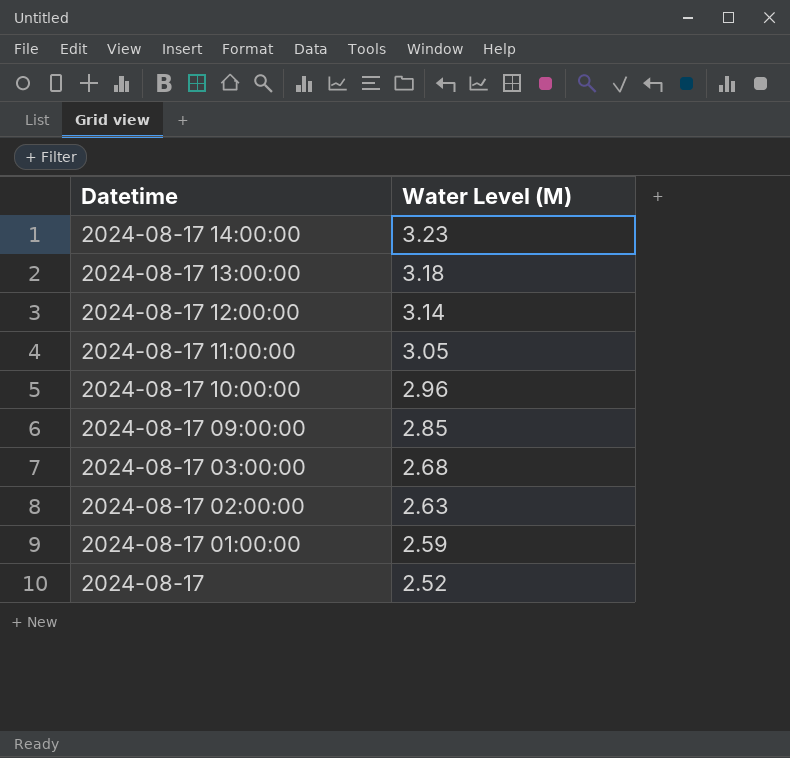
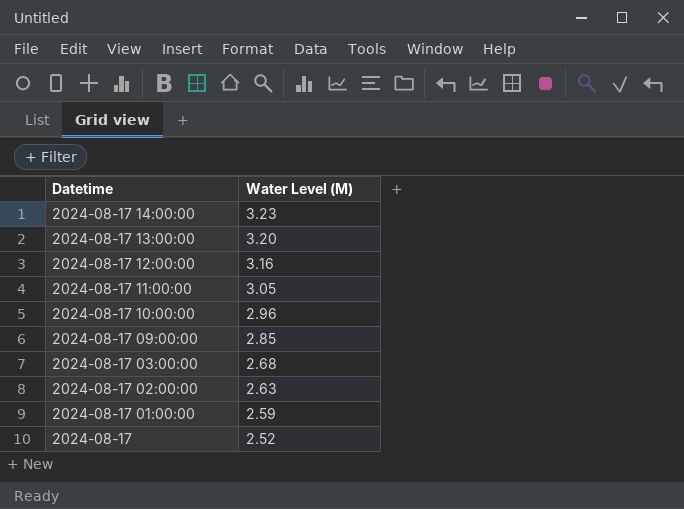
2024-08-17 13:00:00 | Water Level (M): 3.18 -> 3.20
2024-08-17 12:00:00 | Water Level (M): 3.14 -> 3.16

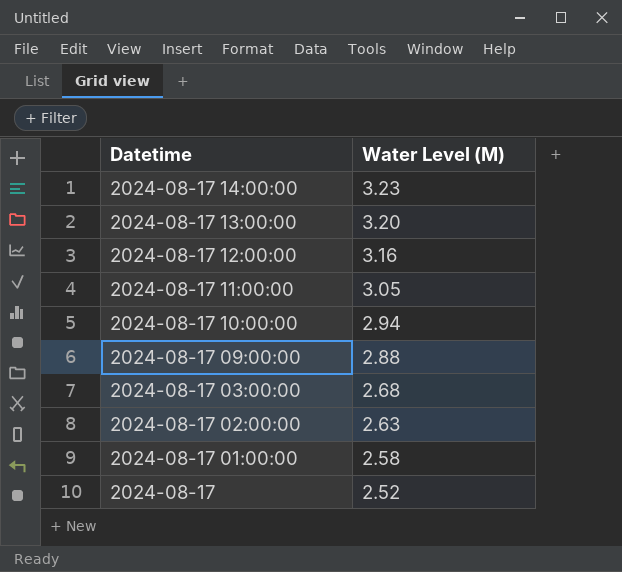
2024-08-17 10:00:00 | Water Level (M): 2.96 -> 2.94
2024-08-17 09:00:00 | Water Level (M): 2.85 -> 2.88
2024-08-17 01:00:00 | Water Level (M): 2.59 -> 2.58

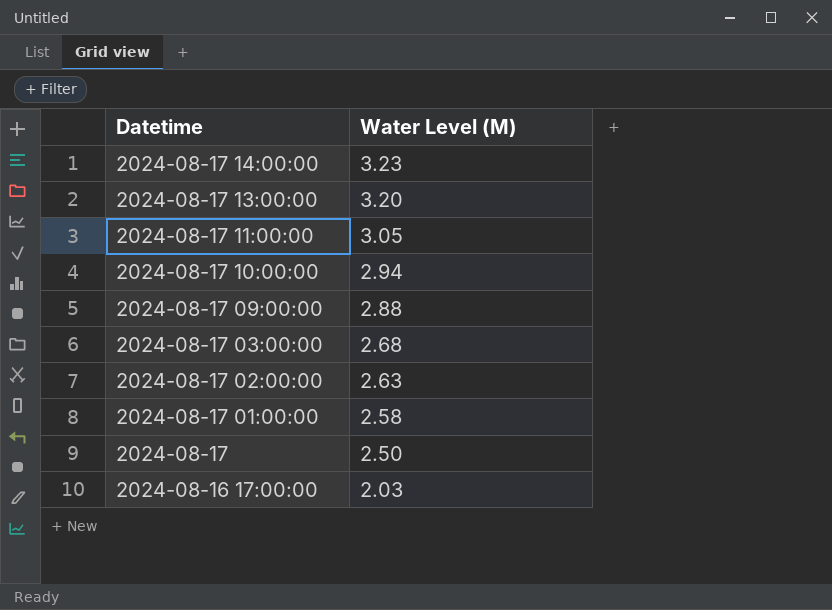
row 2024-08-17 12:00:00: 3.16 -> none
2024-08-17 | Water Level (M): 2.52 -> 2.50
row 2024-08-16 17:00:00: none -> 2.03

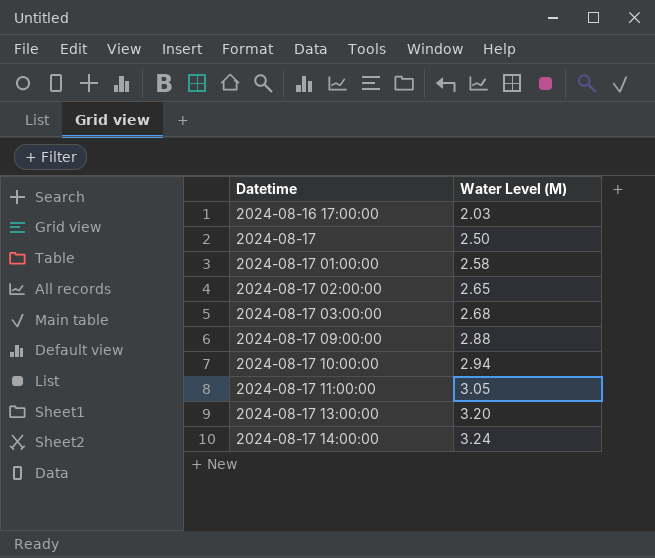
row order: Datetime descending -> Datetime ascending
2024-08-17 02:00:00 | Water Level (M): 2.63 -> 2.65
2024-08-17 14:00:00 | Water Level (M): 3.23 -> 3.24

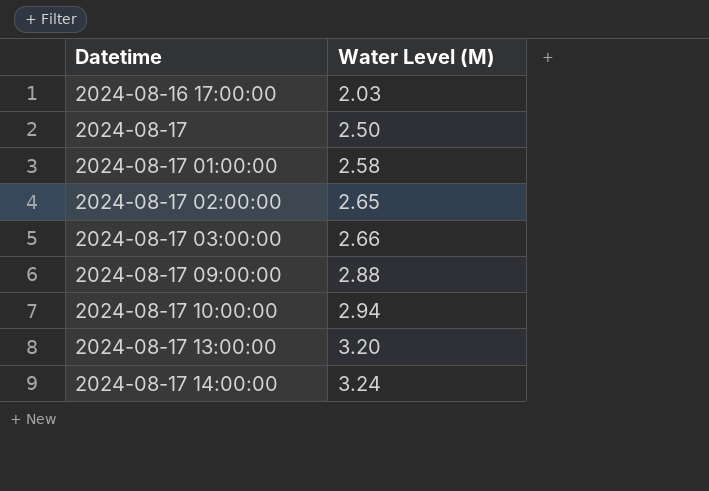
row 2024-08-17 11:00:00: 3.05 -> none
2024-08-17 03:00:00 | Water Level (M): 2.68 -> 2.66

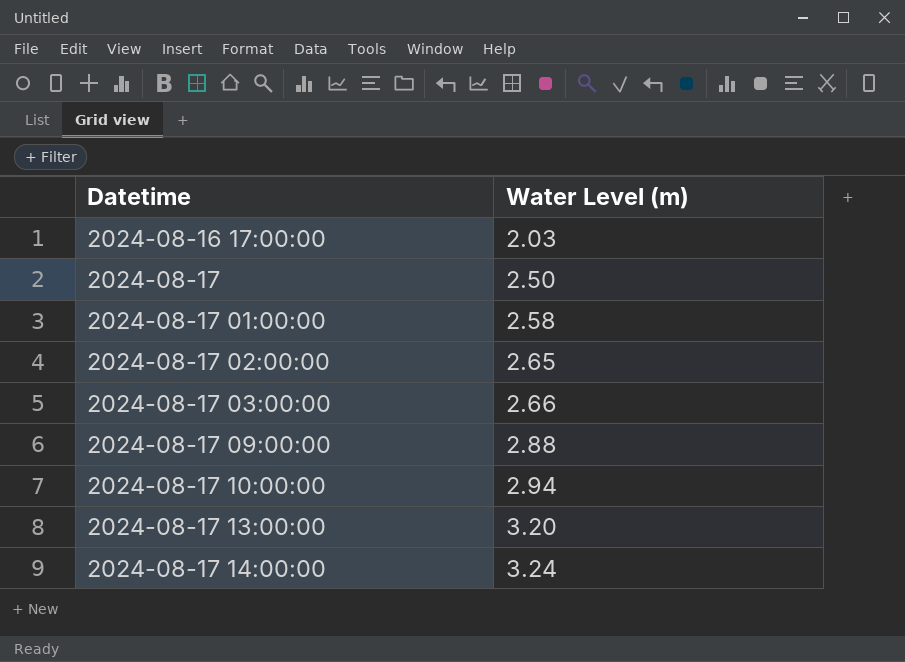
column name: Water Level (M) -> Water Level (m)

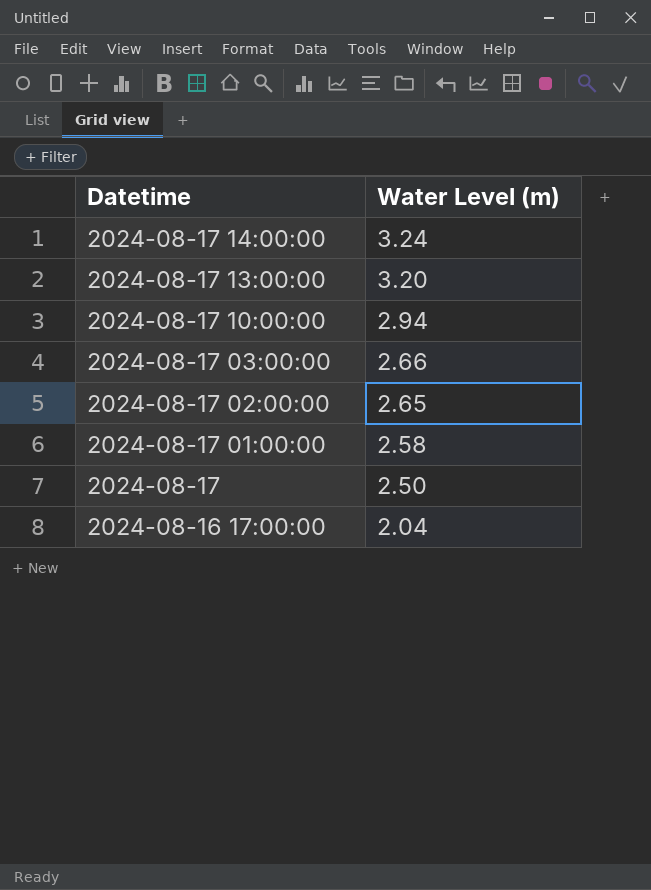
row order: Datetime ascending -> Datetime descending
row 2024-08-17 09:00:00: 2.88 -> none
2024-08-16 17:00:00 | Water Level (m): 2.03 -> 2.04

